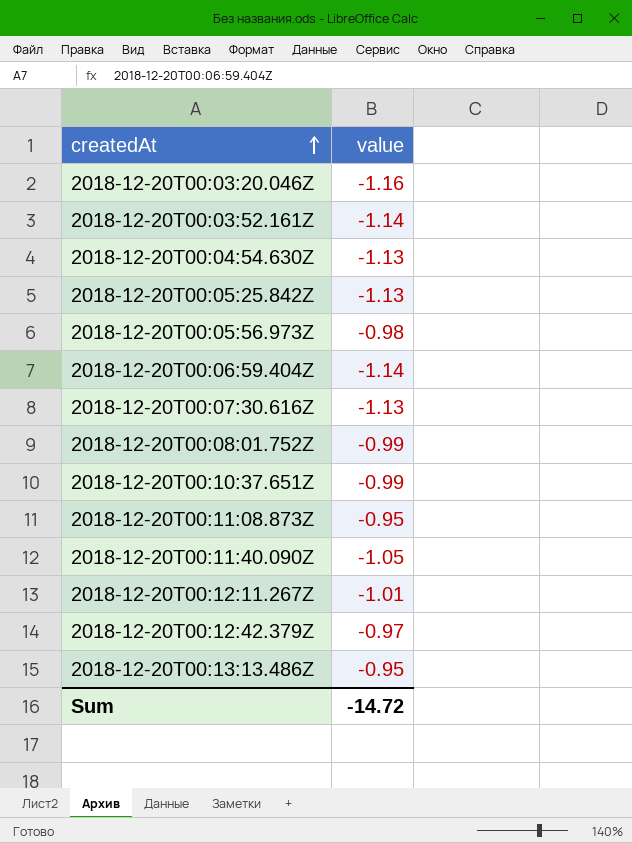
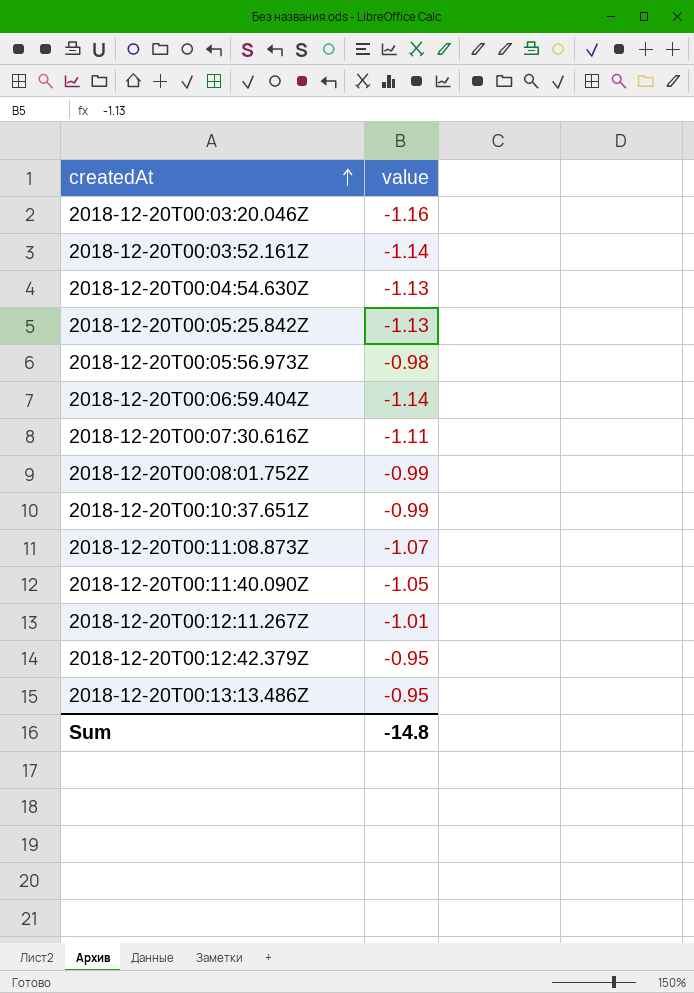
2018-12-20T00:07:30.616Z | value: -1.13 -> -1.11
2018-12-20T00:11:08.873Z | value: -0.95 -> -1.07
2018-12-20T00:12:42.379Z | value: -0.97 -> -0.95
Sum | value: -14.72 -> -14.8

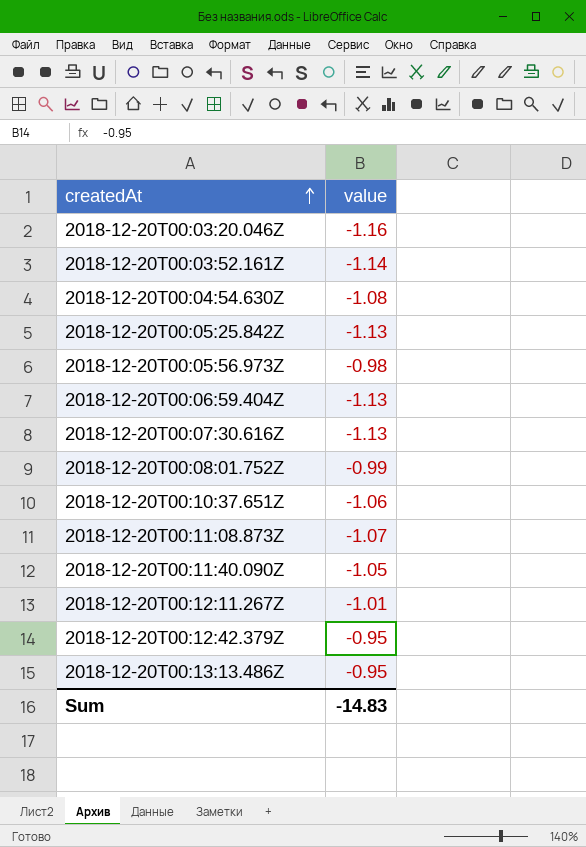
2018-12-20T00:04:54.630Z | value: -1.13 -> -1.08
2018-12-20T00:06:59.404Z | value: -1.14 -> -1.13
2018-12-20T00:07:30.616Z | value: -1.11 -> -1.13
2018-12-20T00:10:37.651Z | value: -0.99 -> -1.06
Sum | value: -14.8 -> -14.83

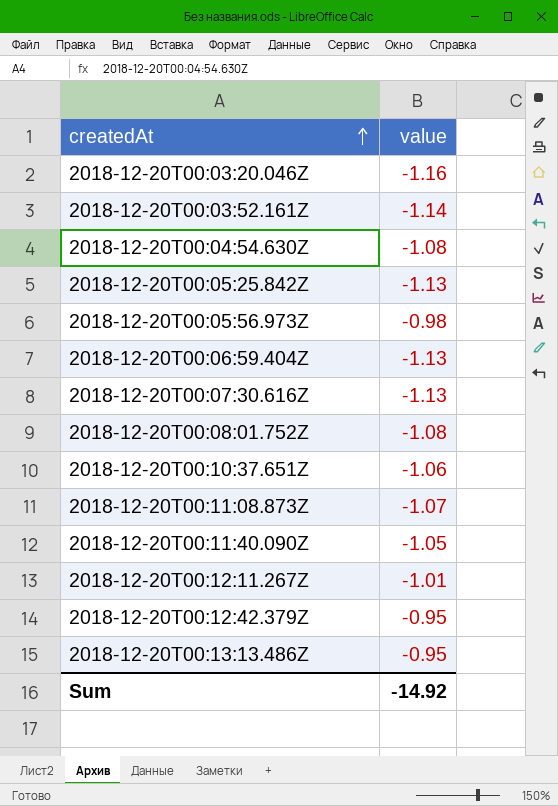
2018-12-20T00:08:01.752Z | value: -0.99 -> -1.08
Sum | value: -14.83 -> -14.92

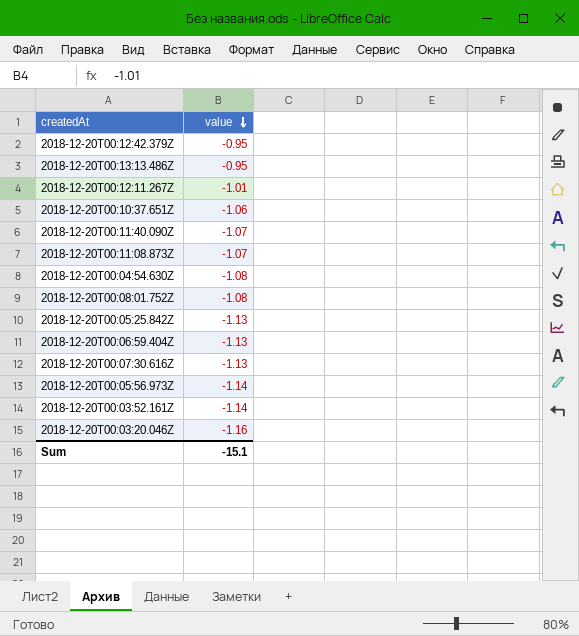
row order: createdAt ascending -> value descending
2018-12-20T00:11:40.090Z | value: -1.05 -> -1.07
2018-12-20T00:05:56.973Z | value: -0.98 -> -1.14
Sum | value: -14.92 -> -15.1

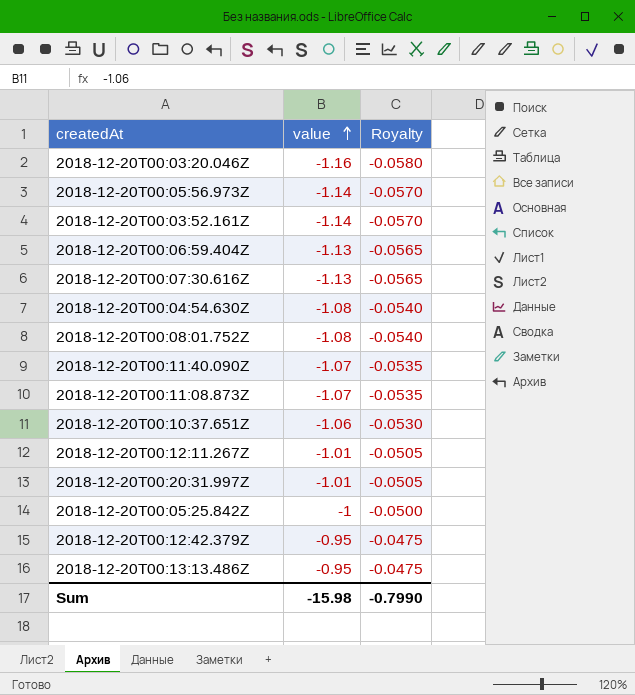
row order: value descending -> value ascending
column Royalty | formula: none -> [value] * 0.05
row 2018-12-20T00:20:31.997Z: none -> -1.01 | -0.0505
2018-12-20T00:05:25.842Z | value: -1.13 -> -1
Sum | value: -15.1 -> -15.98

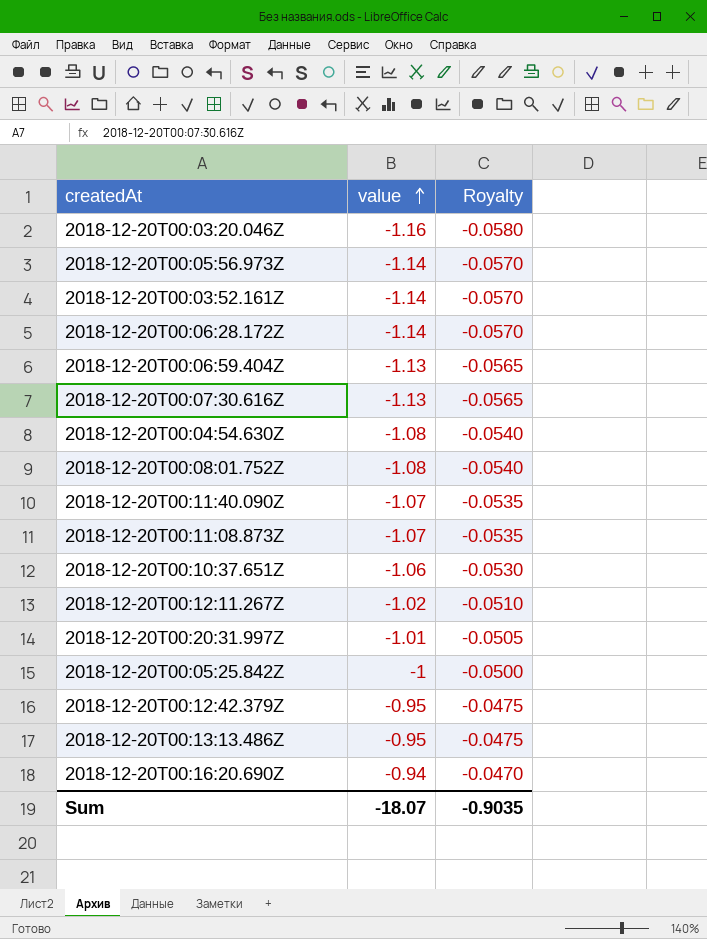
row 2018-12-20T00:06:28.172Z: none -> -1.14 | -0.0570
2018-12-20T00:12:11.267Z | value: -1.01 -> -1.02
2018-12-20T00:12:11.267Z | Royalty: -0.0505 -> -0.0510
row 2018-12-20T00:16:20.690Z: none -> -0.94 | -0.0470
Sum | value: -15.98 -> -18.07
Sum | Royalty: -0.7990 -> -0.9035

